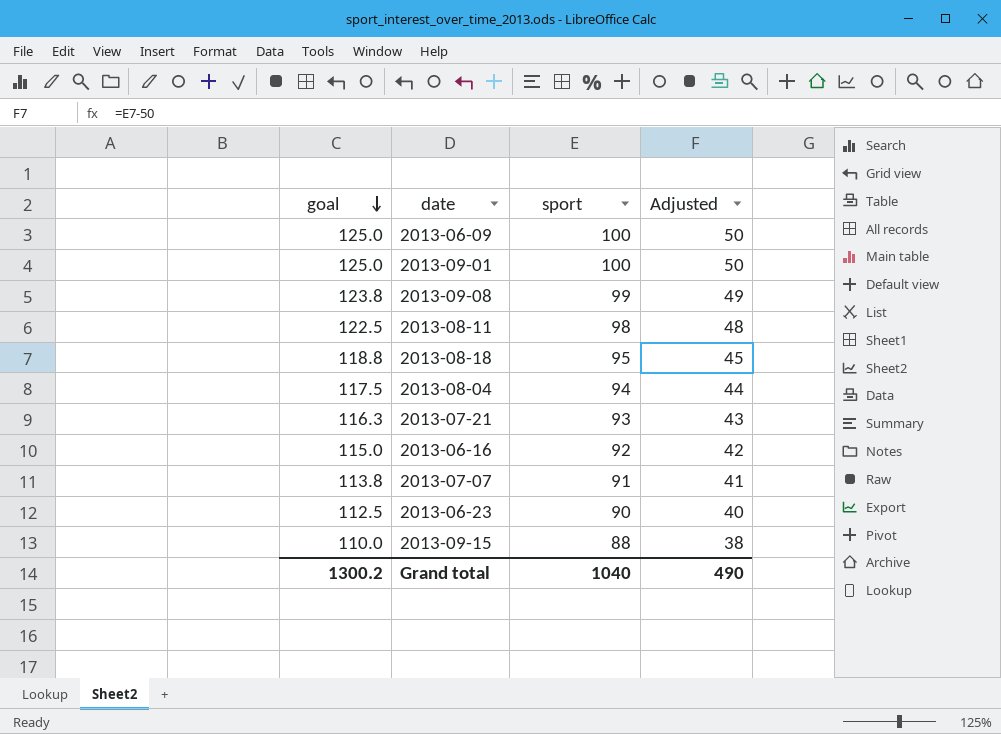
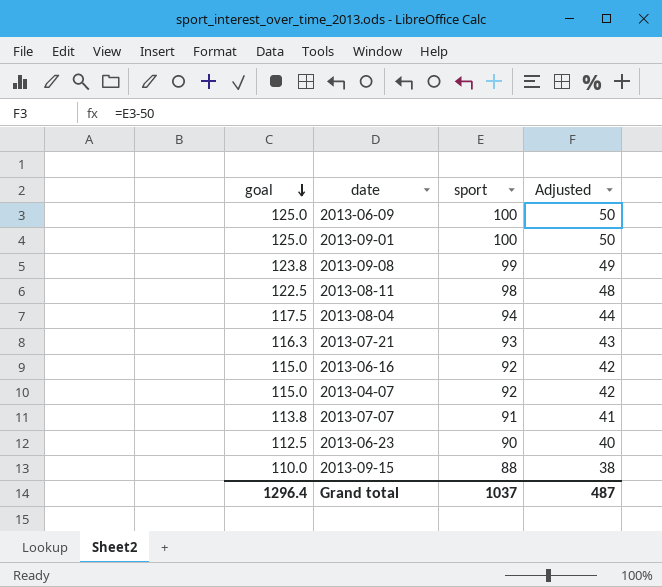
row 2013-08-18: 118.8 | 95 | 45 -> none
row 2013-04-07: none -> 115.0 | 92 | 42
Grand total | goal: 1300.2 -> 1296.4
Grand total | sport: 1040 -> 1037
Grand total | Adjusted: 490 -> 487

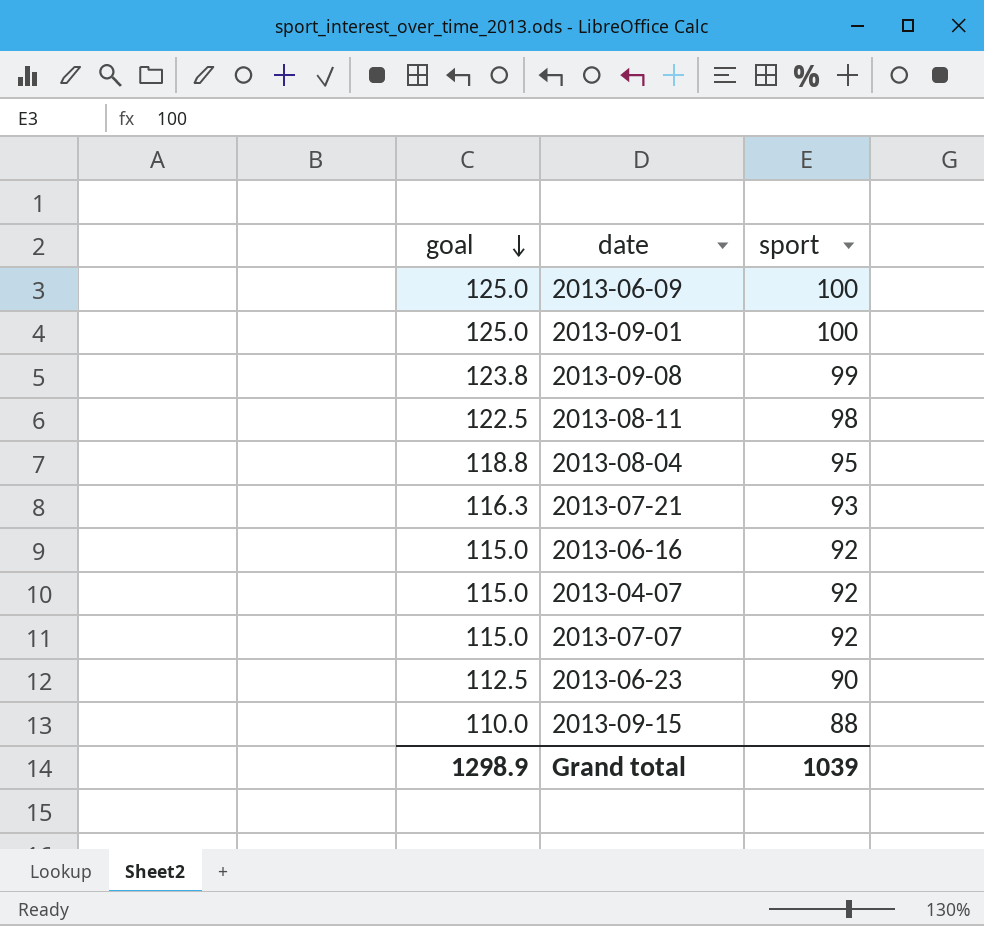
column Adjusted | formula: [sport] - 50 -> none
2013-08-04 | goal: 117.5 -> 118.8
2013-08-04 | sport: 94 -> 95
2013-07-07 | goal: 113.8 -> 115.0
2013-07-07 | sport: 91 -> 92
Grand total | goal: 1296.4 -> 1298.9
Grand total | sport: 1037 -> 1039

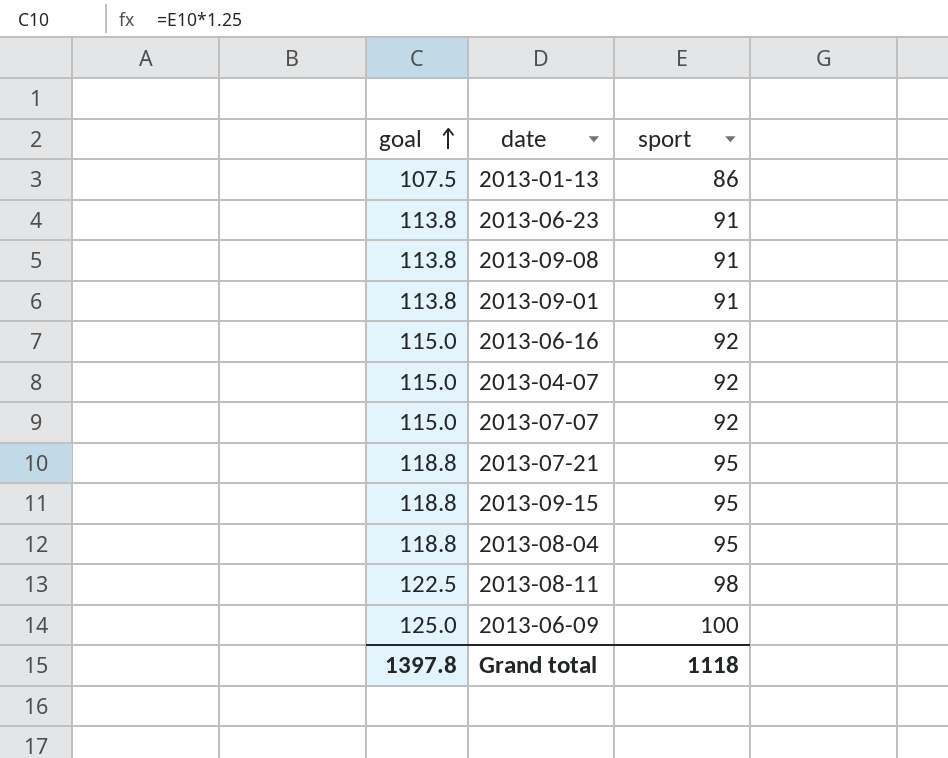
row order: goal descending -> goal ascending
row 2013-01-13: none -> 107.5 | 86
2013-06-23 | goal: 112.5 -> 113.8
2013-06-23 | sport: 90 -> 91
2013-09-08 | goal: 123.8 -> 113.8
2013-09-08 | sport: 99 -> 91
2013-09-01 | goal: 125.0 -> 113.8
2013-09-01 | sport: 100 -> 91
2013-07-21 | goal: 116.3 -> 118.8
2013-07-21 | sport: 93 -> 95
2013-09-15 | goal: 110.0 -> 118.8
2013-09-15 | sport: 88 -> 95
Grand total | goal: 1298.9 -> 1397.8
Grand total | sport: 1039 -> 1118

